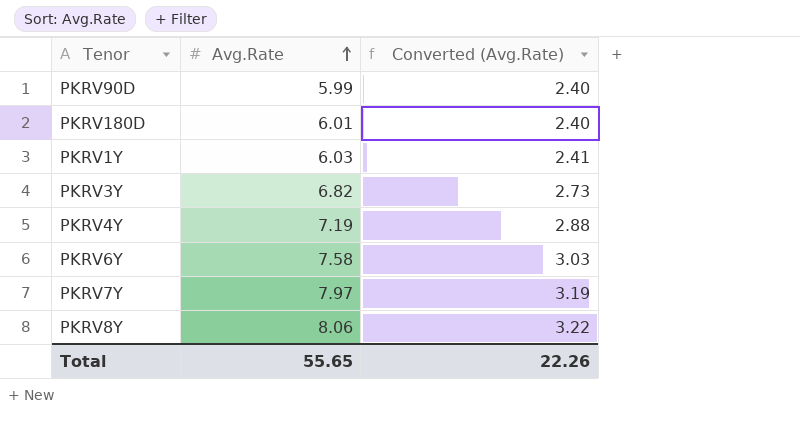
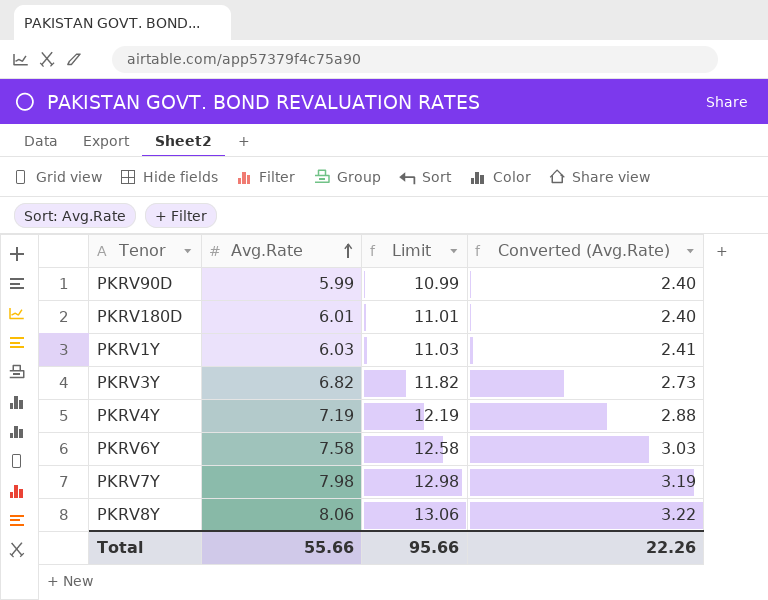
column Limit | formula: none -> [Avg.Rate] + 5
PKRV7Y | Avg.Rate: 7.97 -> 7.98
Total | Avg.Rate: 55.65 -> 55.66

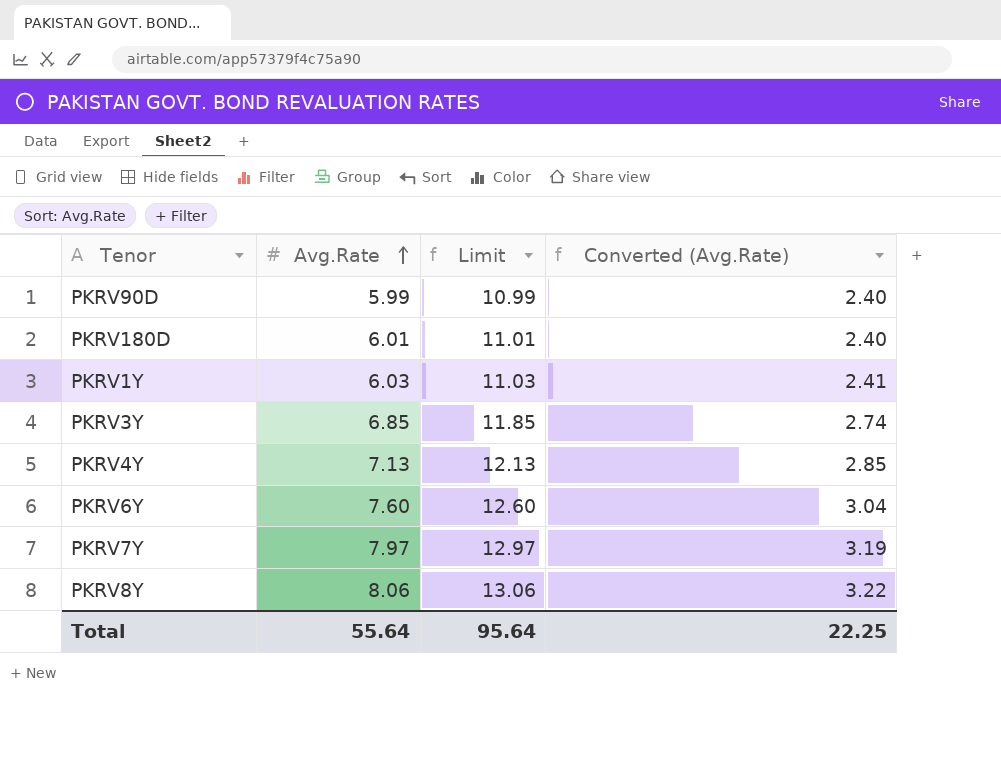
PKRV3Y | Avg.Rate: 6.82 -> 6.85
PKRV3Y | Limit: 11.82 -> 11.85
PKRV3Y | Converted (Avg.Rate): 2.73 -> 2.74
PKRV4Y | Avg.Rate: 7.19 -> 7.13
PKRV4Y | Limit: 12.19 -> 12.13
PKRV4Y | Converted (Avg.Rate): 2.88 -> 2.85
PKRV6Y | Avg.Rate: 7.58 -> 7.60
PKRV6Y | Limit: 12.58 -> 12.60
PKRV6Y | Converted (Avg.Rate): 3.03 -> 3.04
PKRV7Y | Avg.Rate: 7.98 -> 7.97
PKRV7Y | Limit: 12.98 -> 12.97
Total | Avg.Rate: 55.66 -> 55.64
Total | Limit: 95.66 -> 95.64
Total | Converted (Avg.Rate): 22.26 -> 22.25

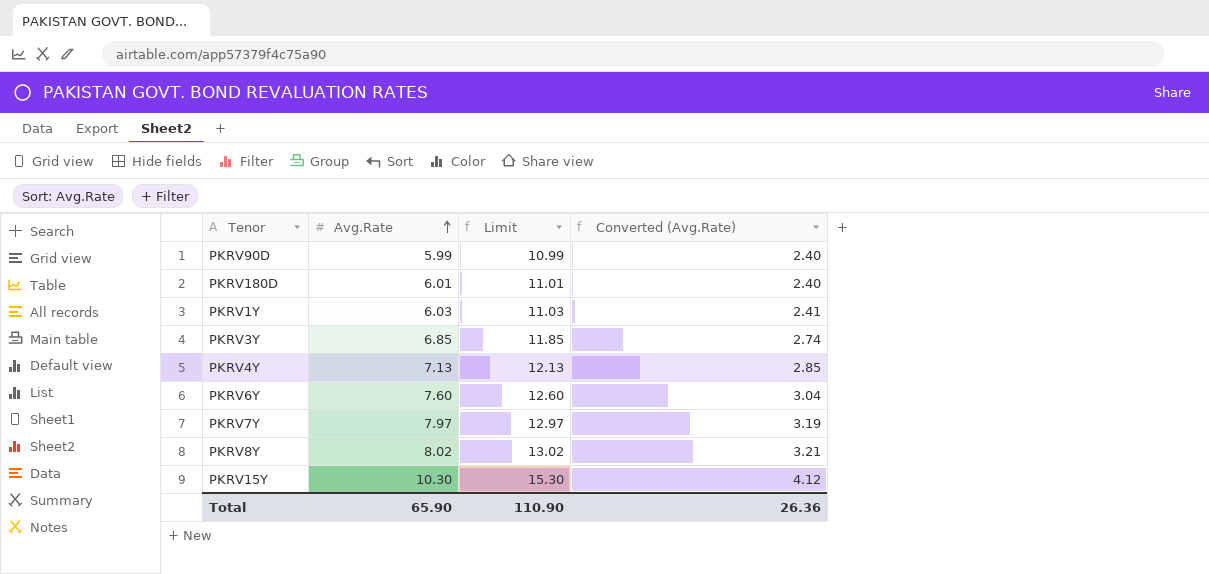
PKRV8Y | Avg.Rate: 8.06 -> 8.02
PKRV8Y | Limit: 13.06 -> 13.02
PKRV8Y | Converted (Avg.Rate): 3.22 -> 3.21
row PKRV15Y: none -> 10.30 | 15.30 | 4.12
Total | Avg.Rate: 55.64 -> 65.90
Total | Limit: 95.64 -> 110.90
Total | Converted (Avg.Rate): 22.25 -> 26.36

